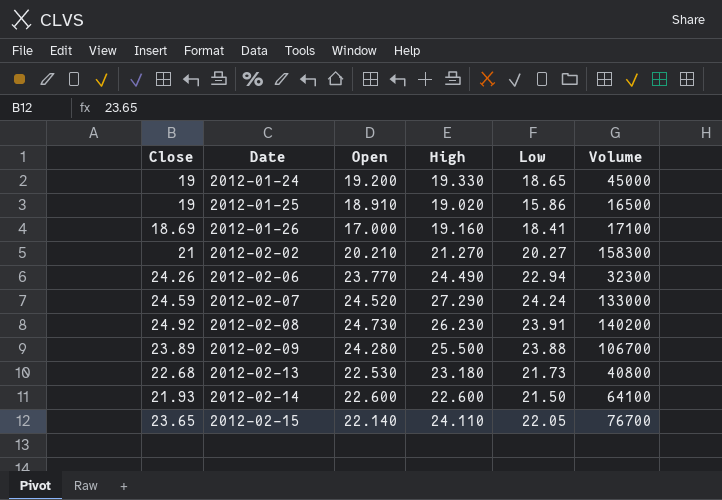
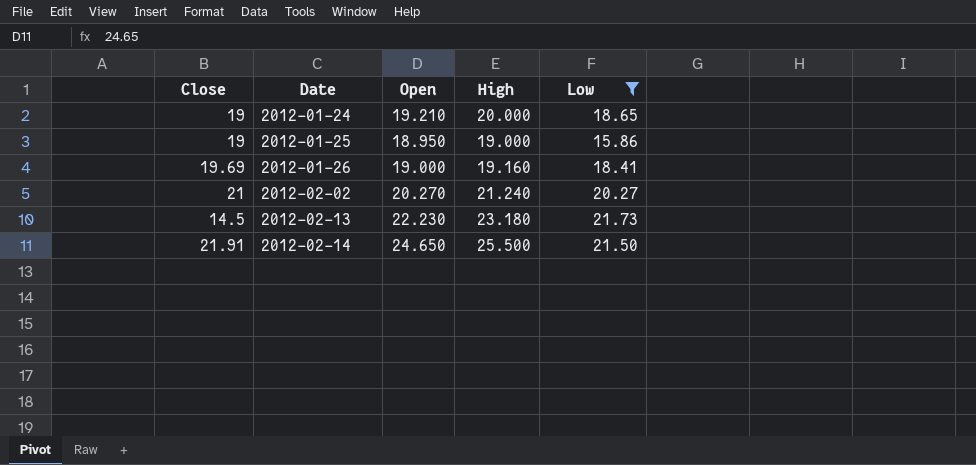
filter: none -> Low <= 21.73
column Volume | position: 6 -> none
2012-01-24 | Open: 19.200 -> 19.210
2012-01-24 | High: 19.330 -> 20.000
2012-01-25 | Open: 18.910 -> 18.950
2012-01-25 | High: 19.020 -> 19.000
2012-01-26 | Close: 18.69 -> 19.69
2012-01-26 | Open: 17.000 -> 19.000
2012-02-02 | Open: 20.210 -> 20.270
2012-02-02 | High: 21.270 -> 21.240
2012-02-13 | Close: 22.68 -> 14.5
2012-02-13 | Open: 22.530 -> 22.230
2012-02-14 | Close: 21.93 -> 21.91
2012-02-14 | Open: 22.600 -> 24.650
2012-02-14 | High: 22.600 -> 25.500

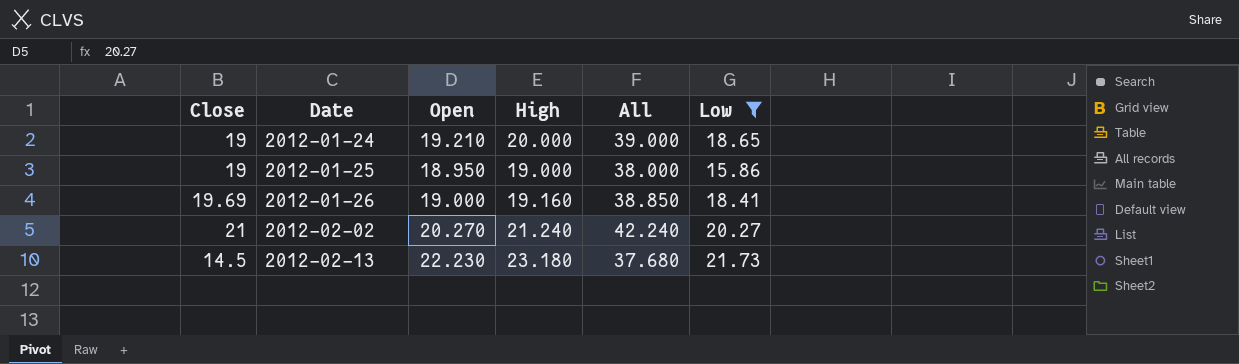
column All | formula: none -> [Close] + [High]
row 2012-02-14: 21.91 | 24.650 | 25.500 | 21.50 -> none

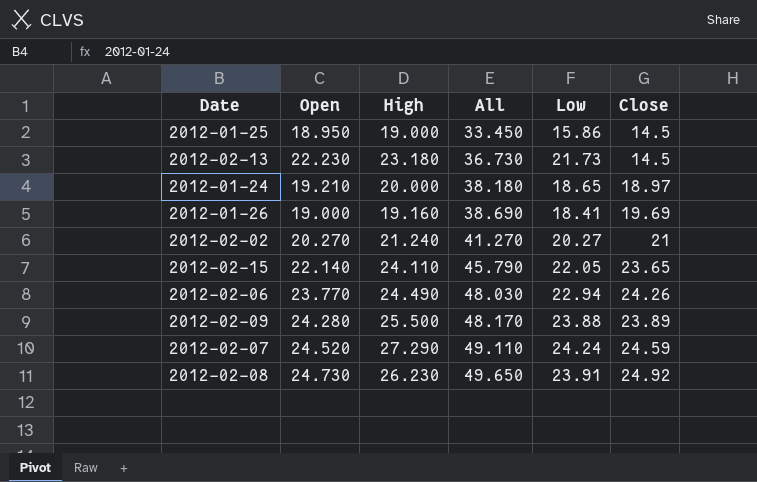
filter: Low <= 21.73 -> none
row order: Date ascending -> All ascending
column All | formula: [Close] + [High] -> [Open] + [Close]
column Close | position: 1 -> 6
2012-01-25 | Close: 19 -> 14.5
2012-01-24 | Close: 19 -> 18.97

